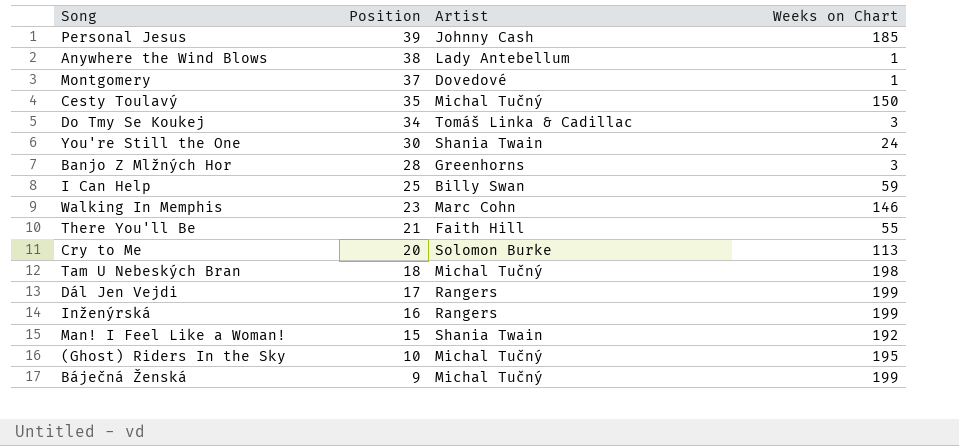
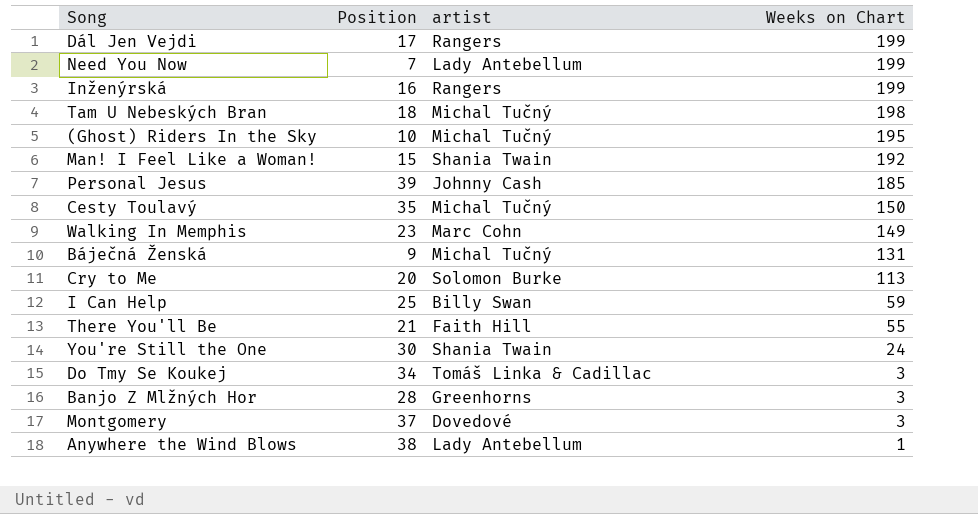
row order: Position descending -> Weeks on Chart descending
column name: Artist -> artist
row Need You Now: none -> 7 | Lady Antebellum | 199
Walking In Memphis | Weeks on Chart: 146 -> 149
Báječná Ženská | Weeks on Chart: 199 -> 131
Montgomery | Weeks on Chart: 1 -> 3

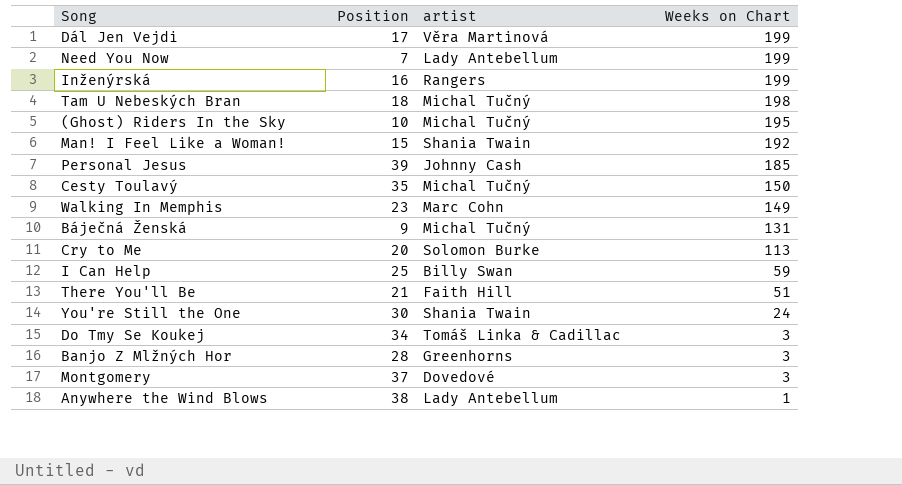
Dál Jen Vejdi | artist: Rangers -> Věra Martinová
There You'll Be | Weeks on Chart: 55 -> 51

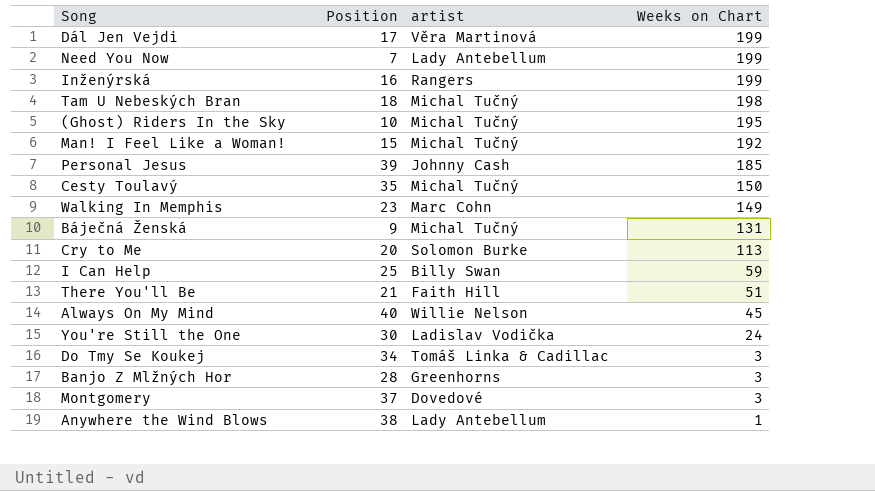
Man! I Feel Like a Woman! | artist: Shania Twain -> Michal Tučný
row Always On My Mind: none -> 40 | Willie Nelson | 45
You're Still the One | artist: Shania Twain -> Ladislav Vodička

